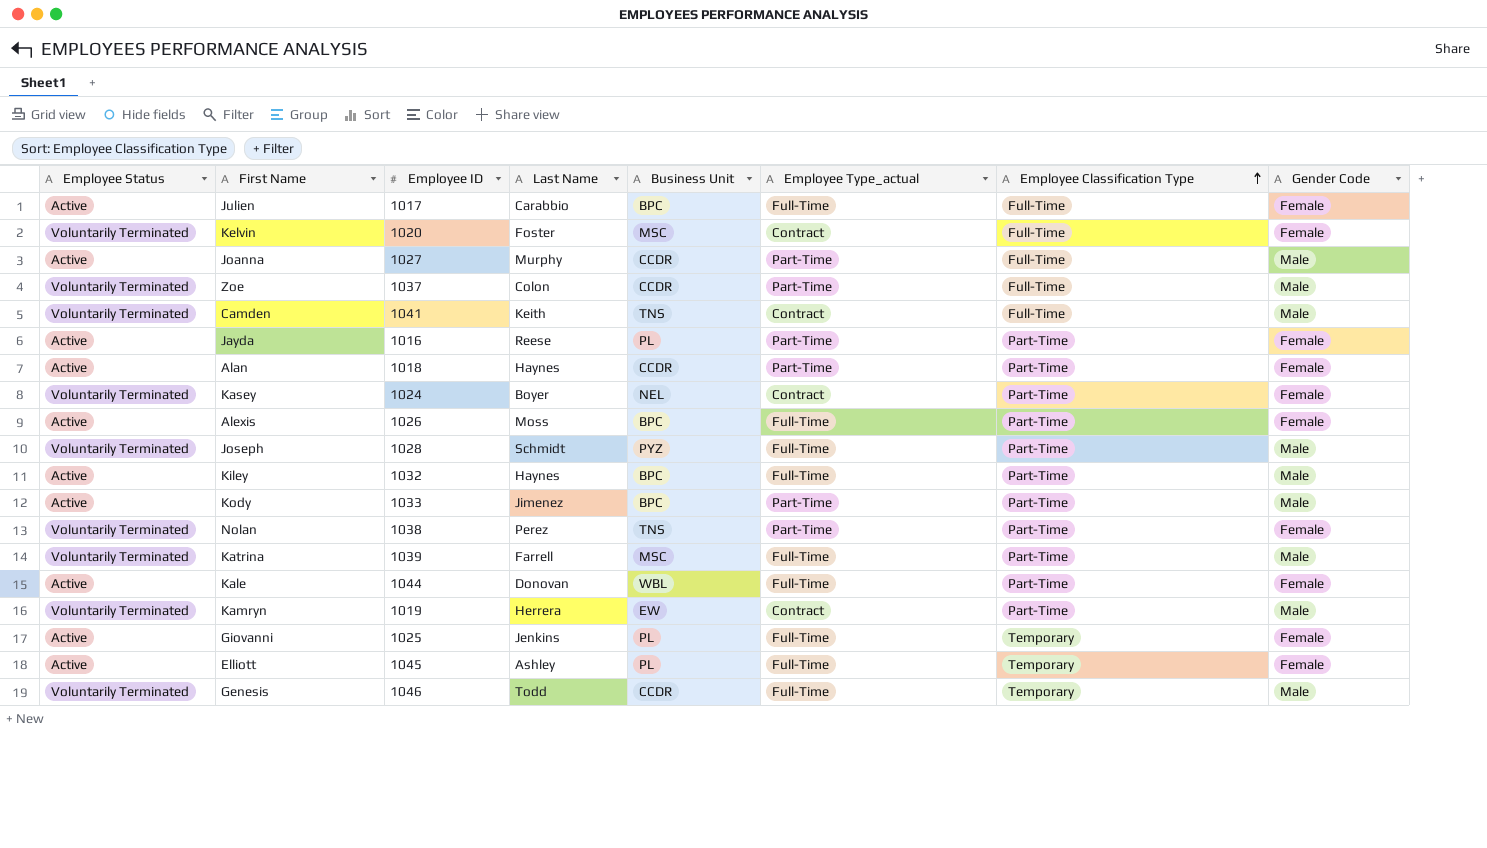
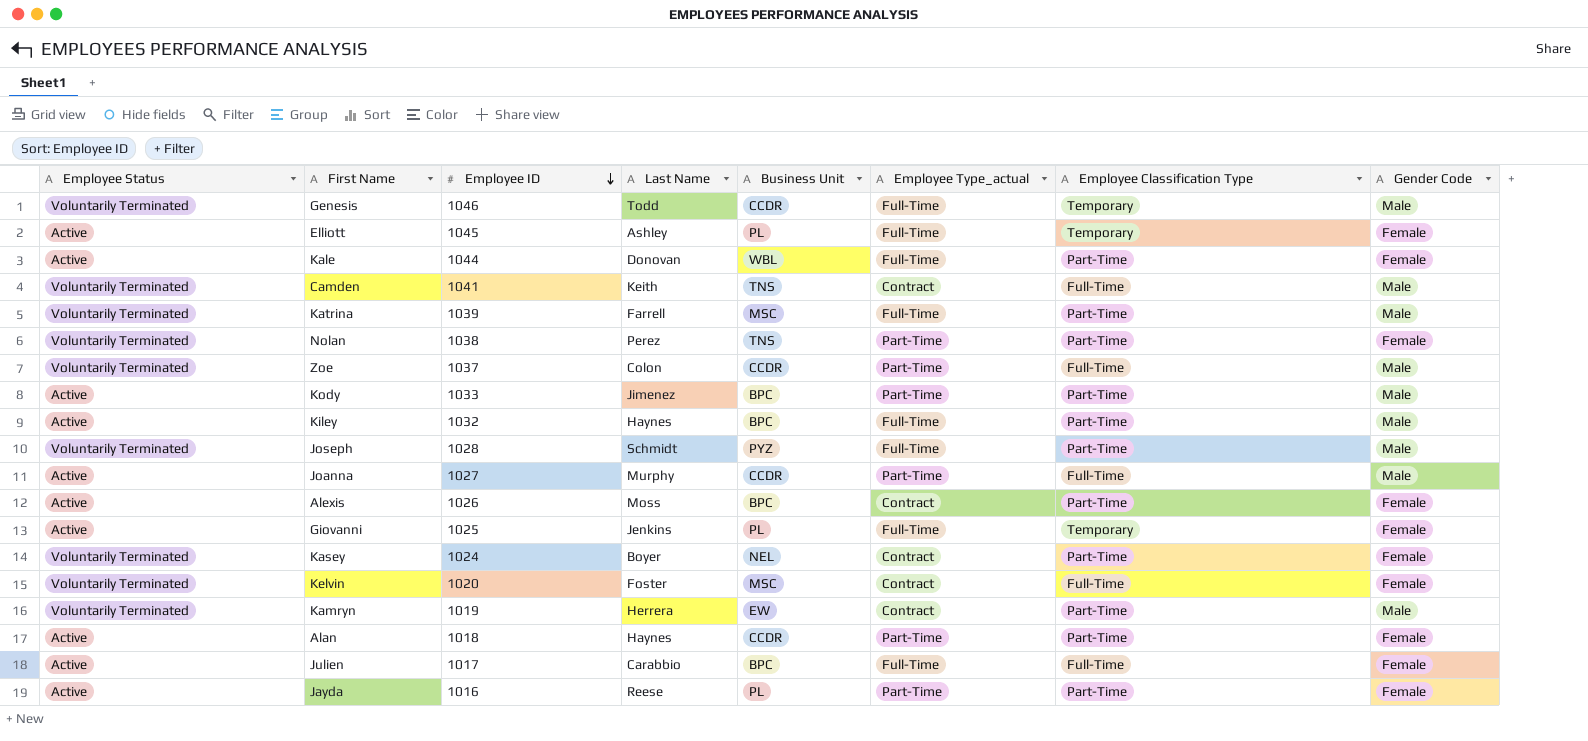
row order: Employee Classification Type ascending -> Employee ID descending
Alexis | Employee Type_actual: Full-Time -> Contract

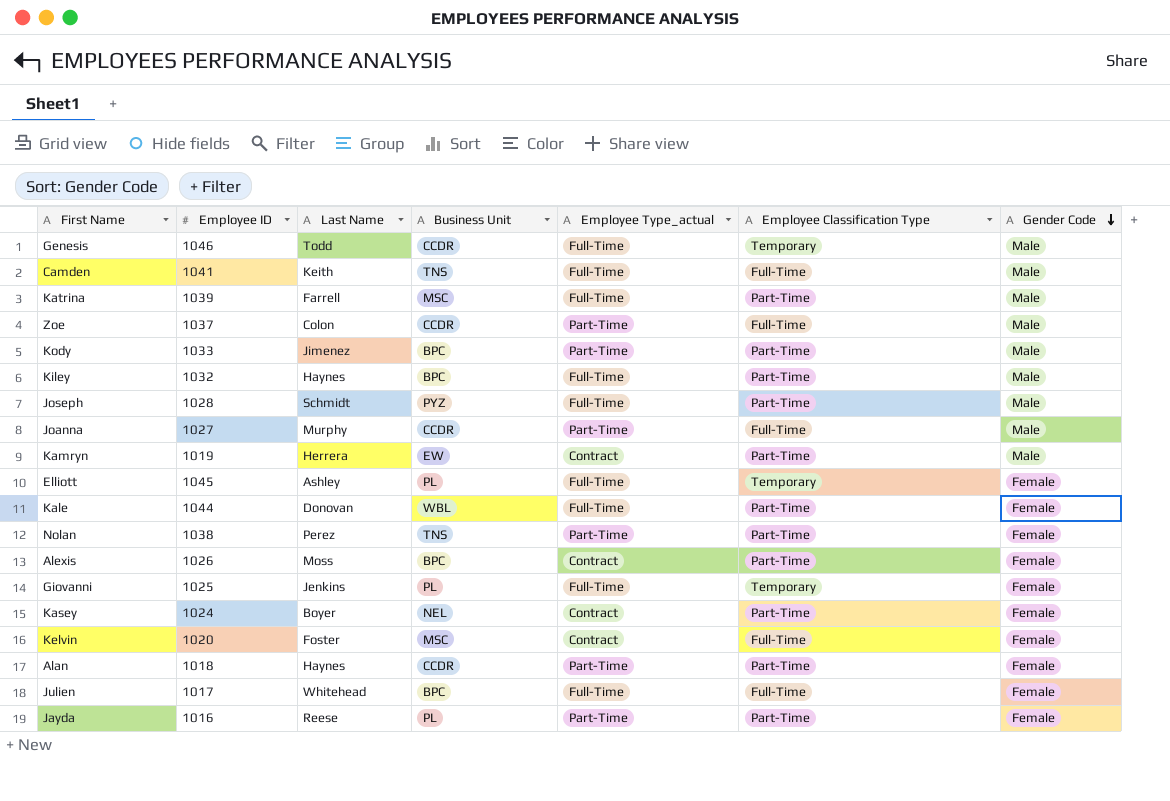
row order: Employee ID descending -> Gender Code descending
column Employee Status | position: 1 -> none
Camden | Employee Type_actual: Contract -> Full-Time
Julien | Last Name: Carabbio -> Whitehead

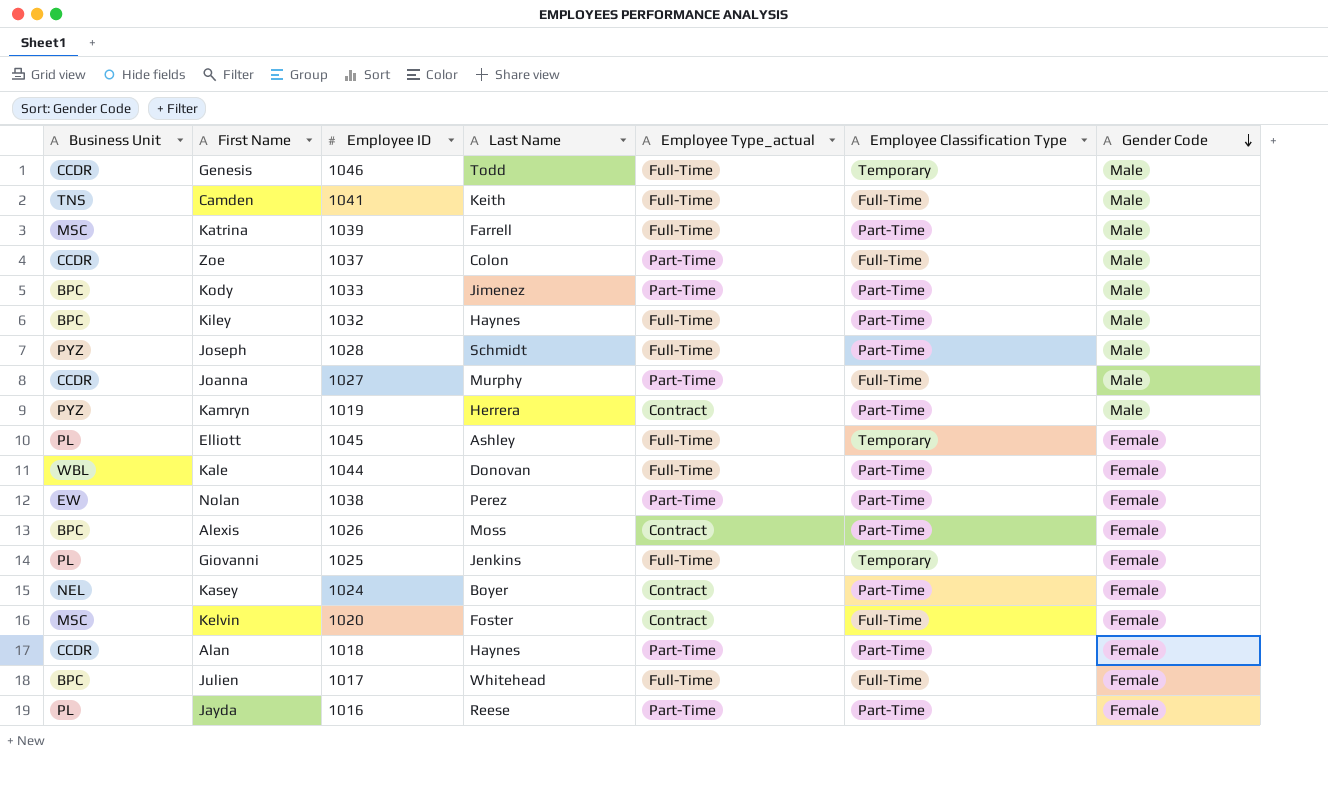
column Business Unit | position: 4 -> 1
Kamryn | Business Unit: EW -> PYZ
Nolan | Business Unit: TNS -> EW

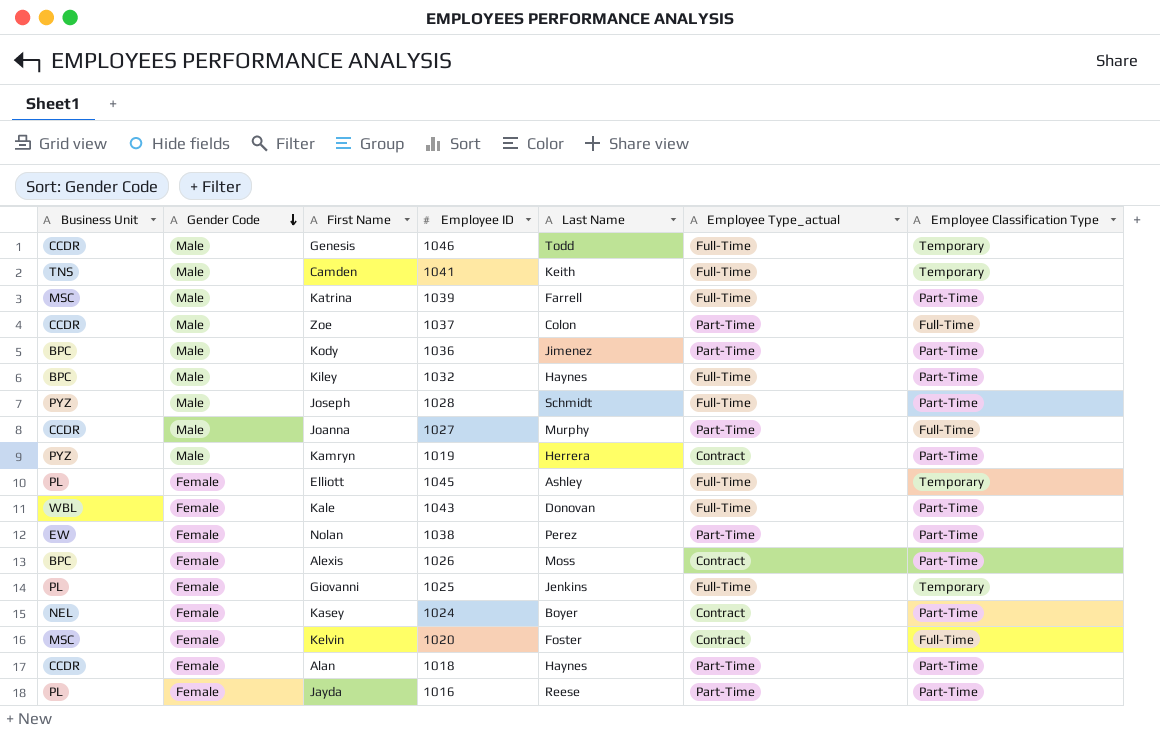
column Gender Code | position: 7 -> 2
row Julien: BPC | 1017 | Whitehead | Full-Time | Full-Time | Female -> none
Camden | Employee Classification Type: Full-Time -> Temporary
Kody | Employee ID: 1033 -> 1036
Kale | Employee ID: 1044 -> 1043

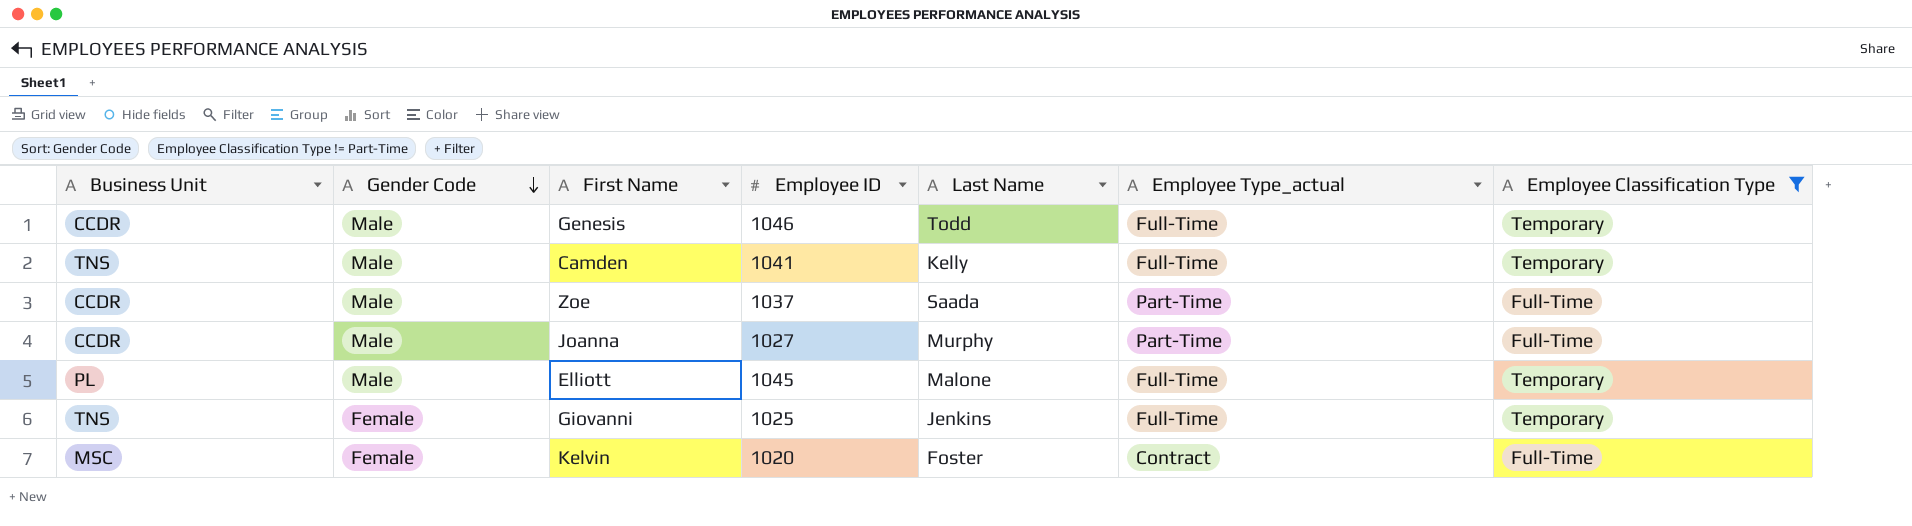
filter: none -> Employee Classification Type != Part-Time
Camden | Last Name: Keith -> Kelly
Zoe | Last Name: Colon -> Saada
Elliott | Gender Code: Female -> Male
Elliott | Last Name: Ashley -> Malone
Giovanni | Business Unit: PL -> TNS

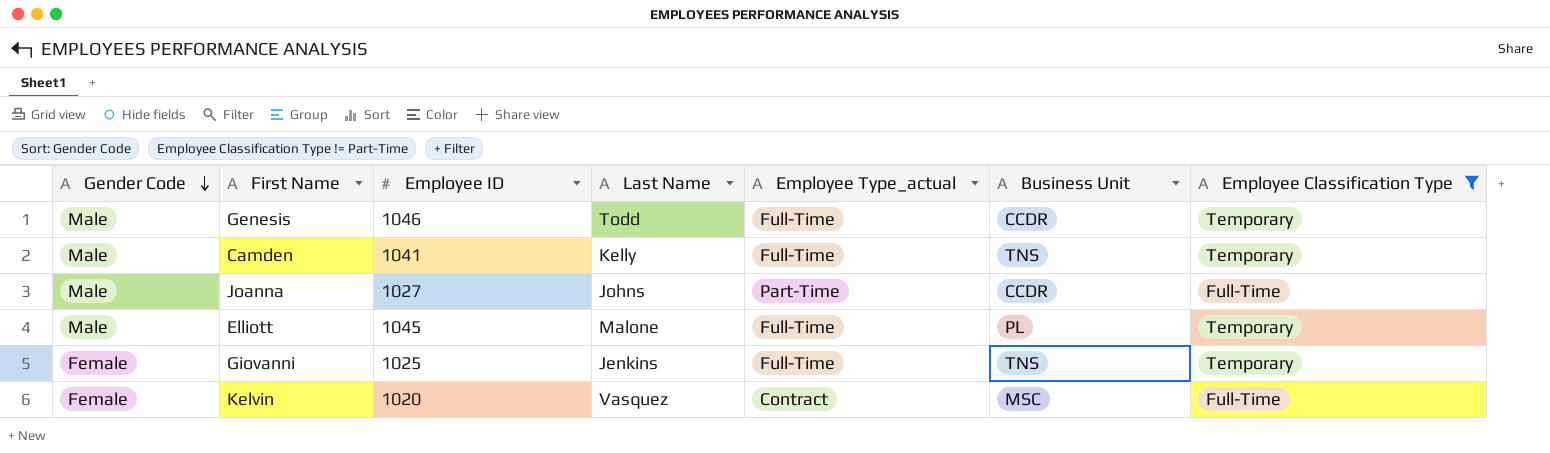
column Business Unit | position: 1 -> 6
row Zoe: CCDR | Male | 1037 | Saada | Part-Time | Full-Time -> none
Joanna | Last Name: Murphy -> Johns
Kelvin | Last Name: Foster -> Vasquez

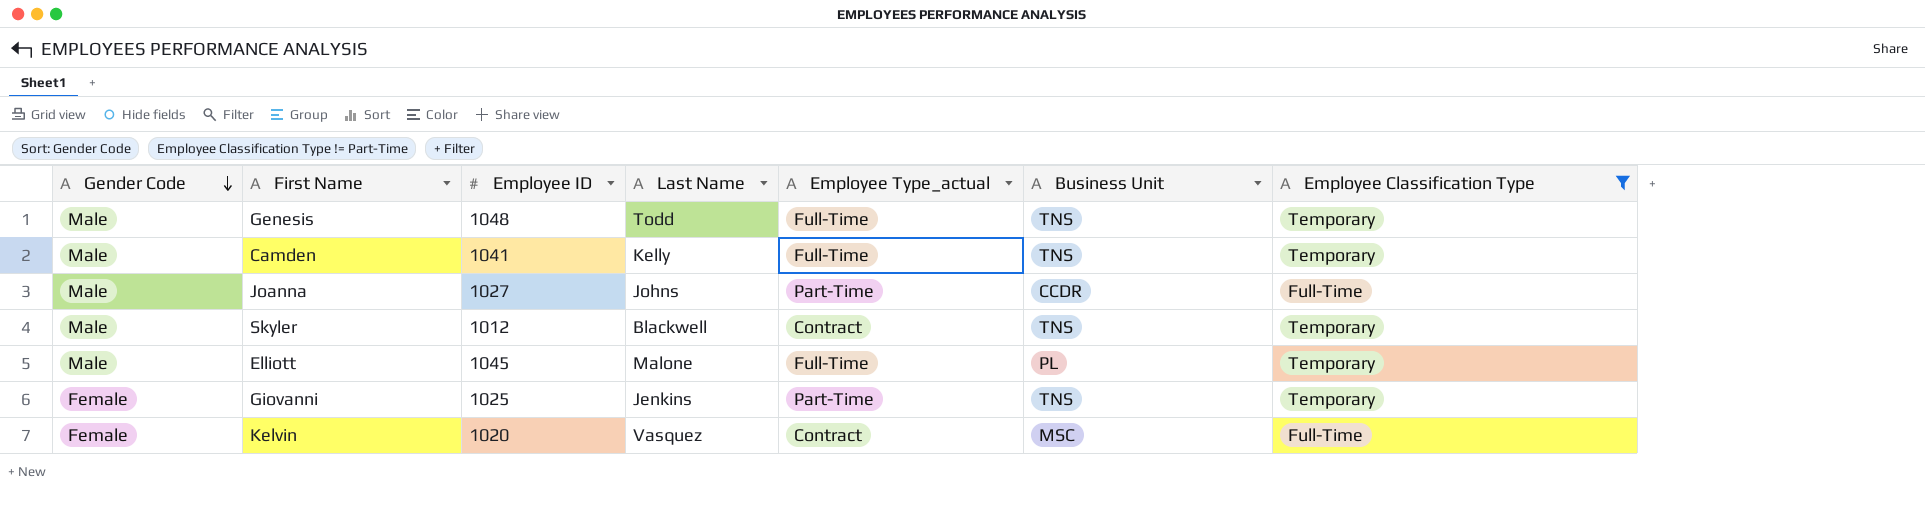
Genesis | Employee ID: 1046 -> 1048
Genesis | Business Unit: CCDR -> TNS
row Skyler: none -> Male | 1012 | Blackwell | Contract | TNS | Temporary
Giovanni | Employee Type_actual: Full-Time -> Part-Time

